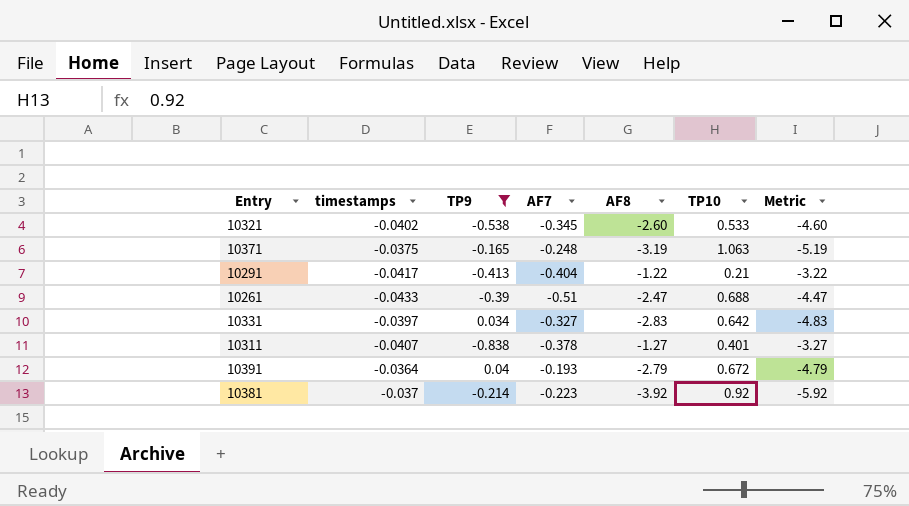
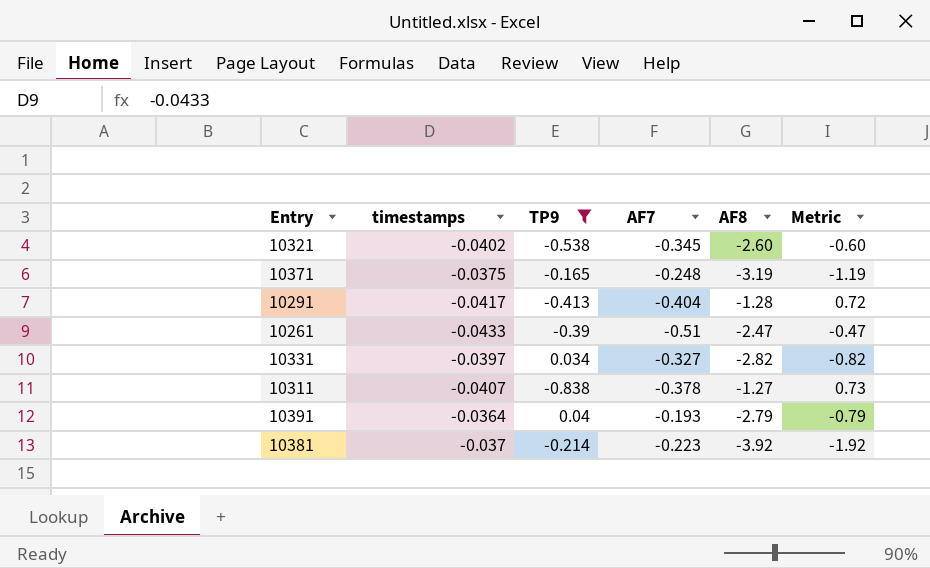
column TP10 | position: 6 -> none
column Metric | formula: [AF8] - 2 -> [AF8] + 2
10291 | AF8: -1.22 -> -1.28
10331 | AF8: -2.83 -> -2.82

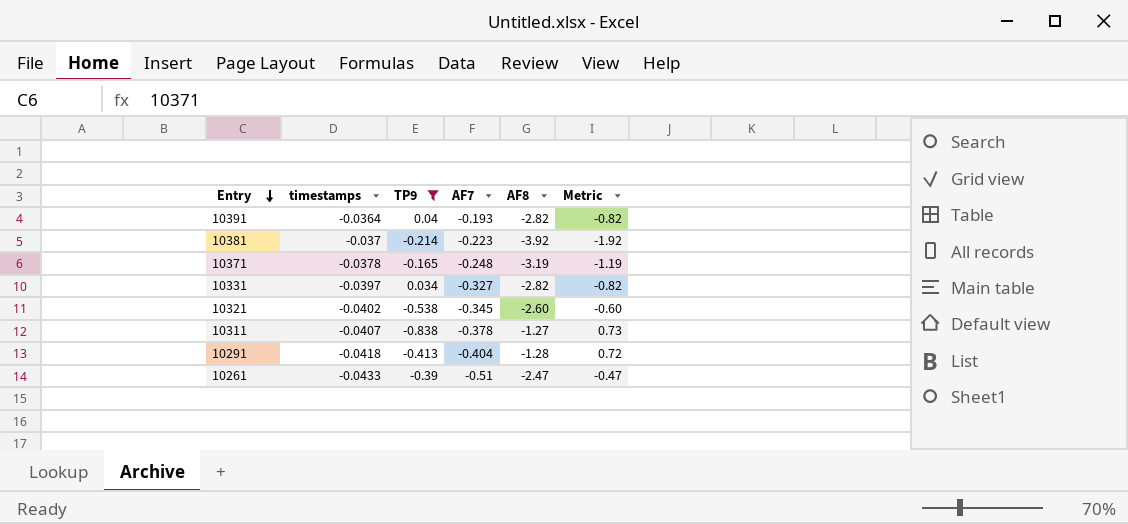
row order: none -> Entry descending
10391 | AF8: -2.79 -> -2.82
10391 | Metric: -0.79 -> -0.82
10371 | timestamps: -0.0375 -> -0.0378
10291 | timestamps: -0.0417 -> -0.0418

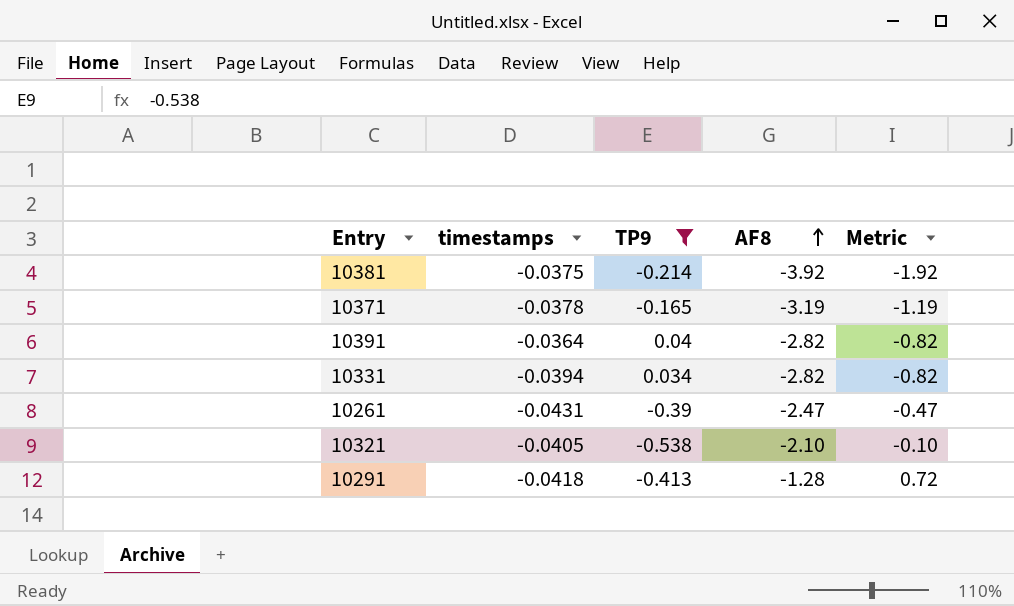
row order: Entry descending -> AF8 ascending
column AF7 | position: 4 -> none
row 10311: -0.0407 | -0.838 | -0.378 | -1.27 | 0.73 -> none
10381 | timestamps: -0.037 -> -0.0375
10331 | timestamps: -0.0397 -> -0.0394
10261 | timestamps: -0.0433 -> -0.0431
10321 | timestamps: -0.0402 -> -0.0405
10321 | AF8: -2.60 -> -2.10
10321 | Metric: -0.60 -> -0.10

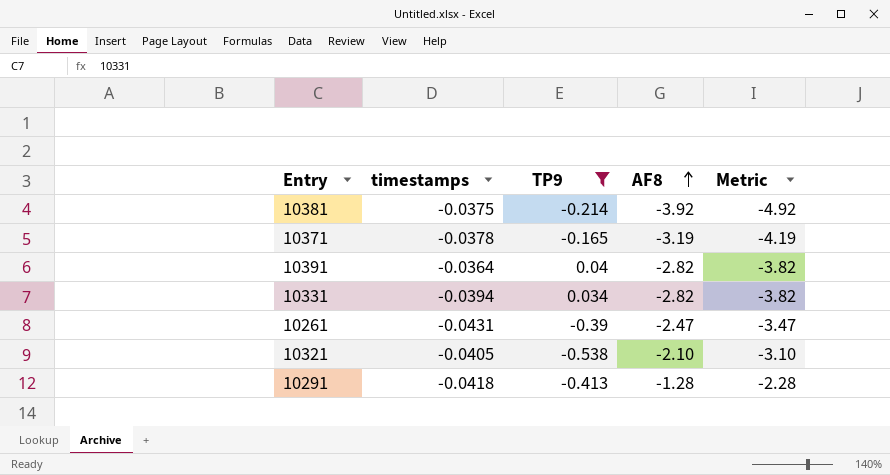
column Metric | formula: [AF8] + 2 -> [AF8] - 1

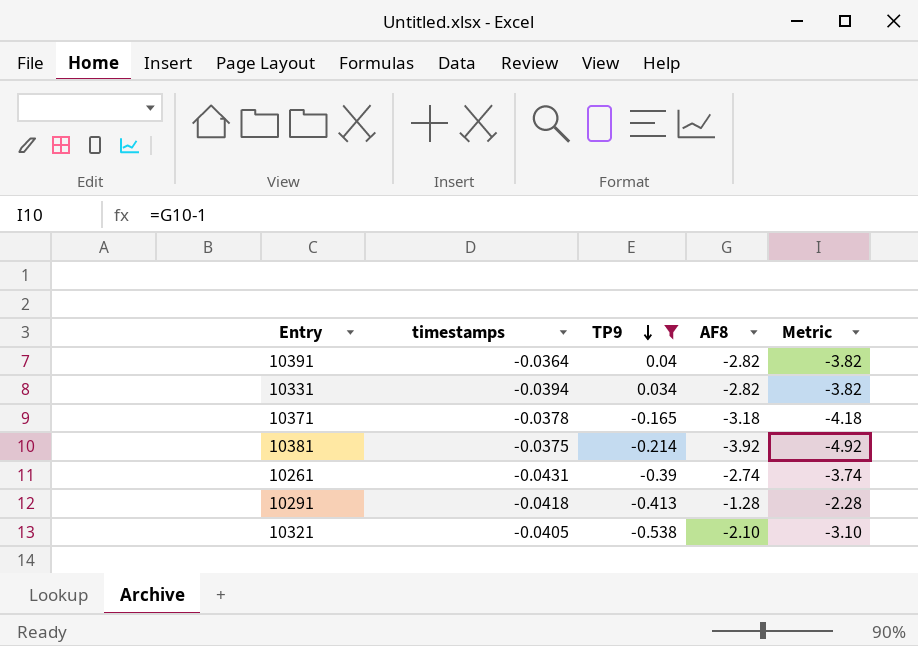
row order: AF8 ascending -> TP9 descending
10371 | AF8: -3.19 -> -3.18
10371 | Metric: -4.19 -> -4.18
10261 | AF8: -2.47 -> -2.74
10261 | Metric: -3.47 -> -3.74

